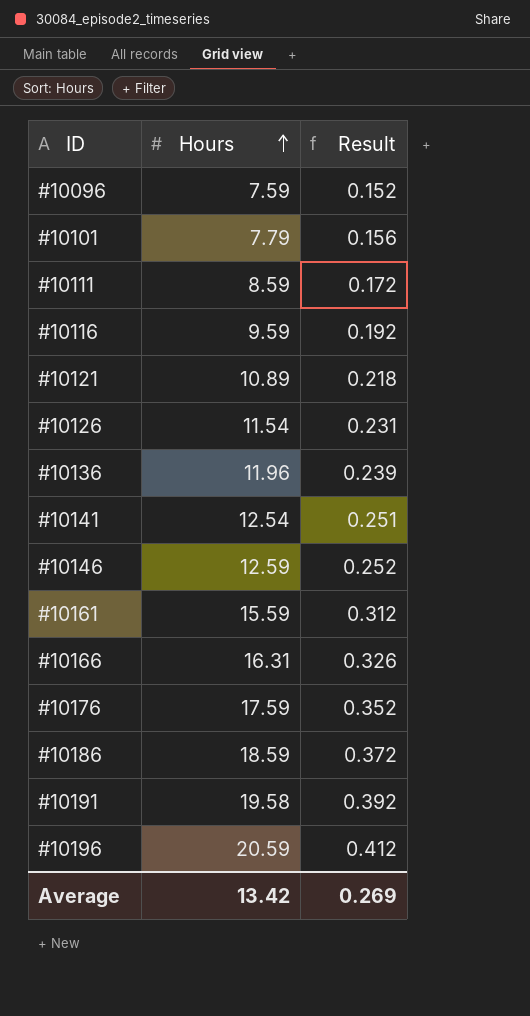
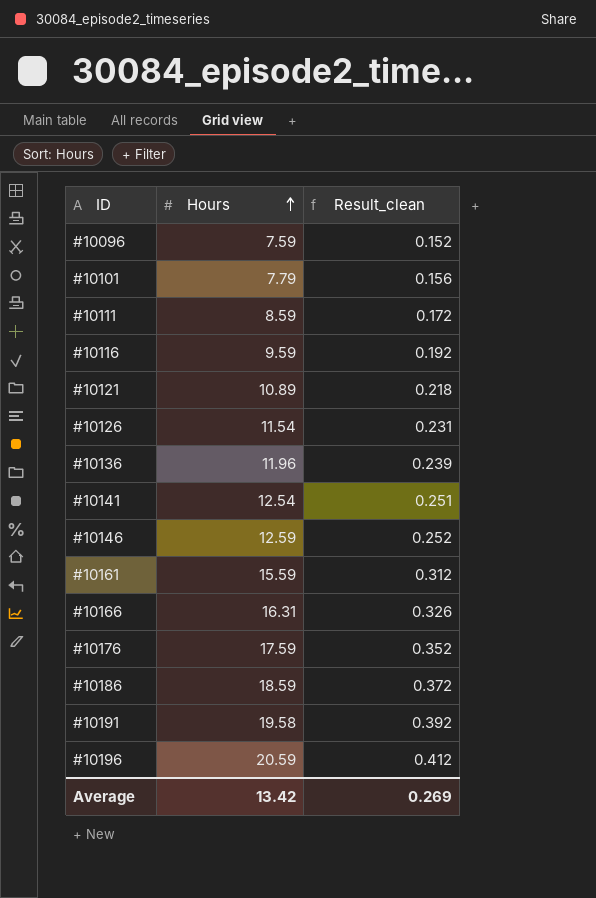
column name: Result -> Result_clean

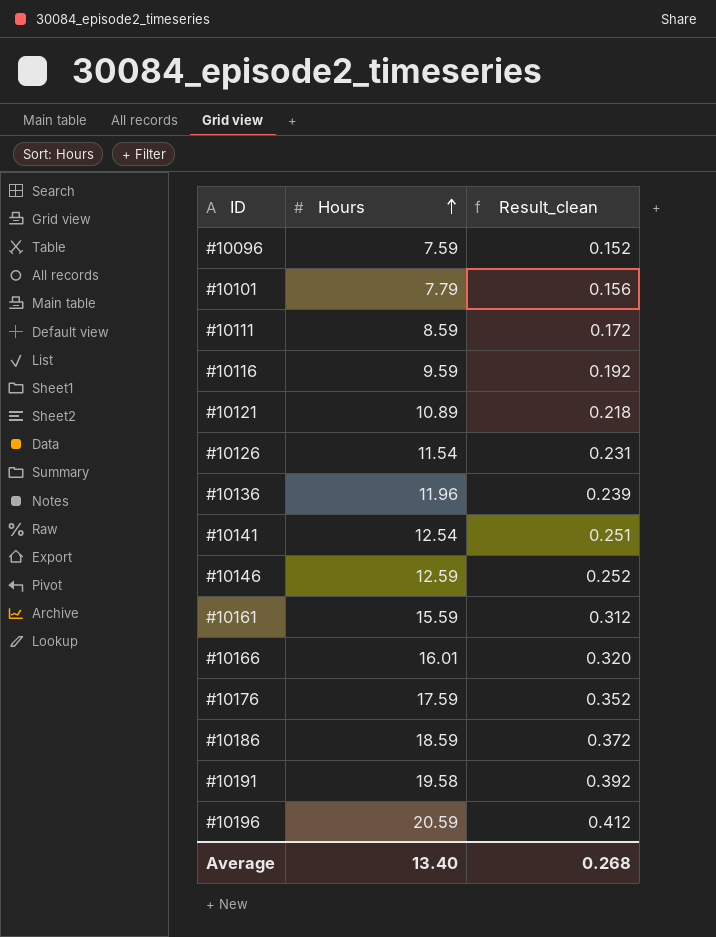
#10166 | Hours: 16.31 -> 16.01
#10166 | Result_clean: 0.326 -> 0.320
Average | Hours: 13.42 -> 13.40
Average | Result_clean: 0.269 -> 0.268

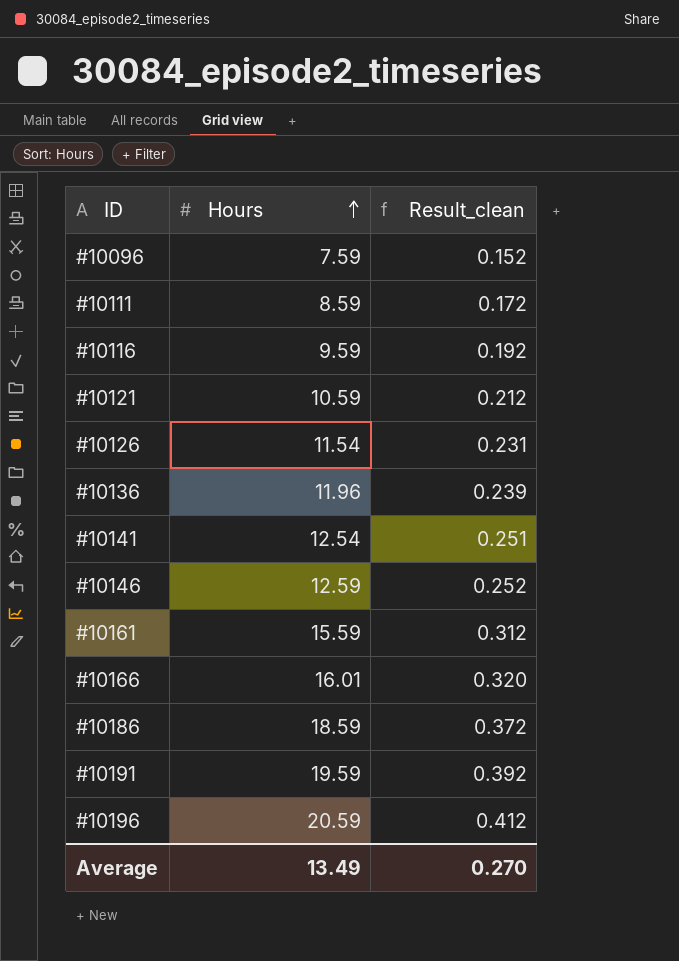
row #10101: 7.79 | 0.156 -> none
row #10176: 17.59 | 0.352 -> none
#10121 | Hours: 10.89 -> 10.59
#10121 | Result_clean: 0.218 -> 0.212
#10191 | Hours: 19.58 -> 19.59
Average | Hours: 13.40 -> 13.49
Average | Result_clean: 0.268 -> 0.270

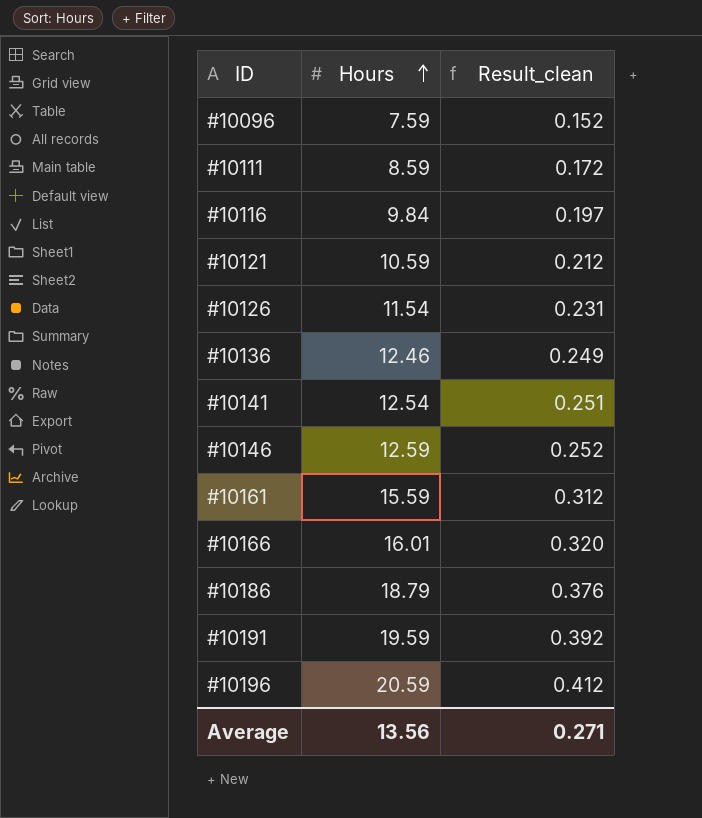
#10116 | Hours: 9.59 -> 9.84
#10116 | Result_clean: 0.192 -> 0.197
#10136 | Hours: 11.96 -> 12.46
#10136 | Result_clean: 0.239 -> 0.249
#10186 | Hours: 18.59 -> 18.79
#10186 | Result_clean: 0.372 -> 0.376
Average | Hours: 13.49 -> 13.56
Average | Result_clean: 0.270 -> 0.271

